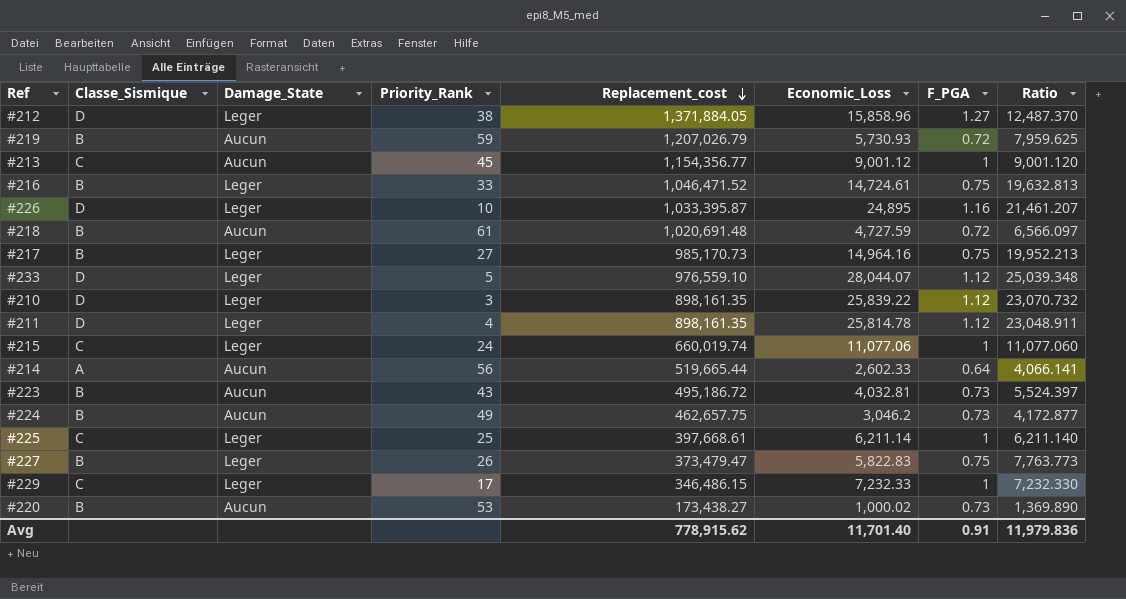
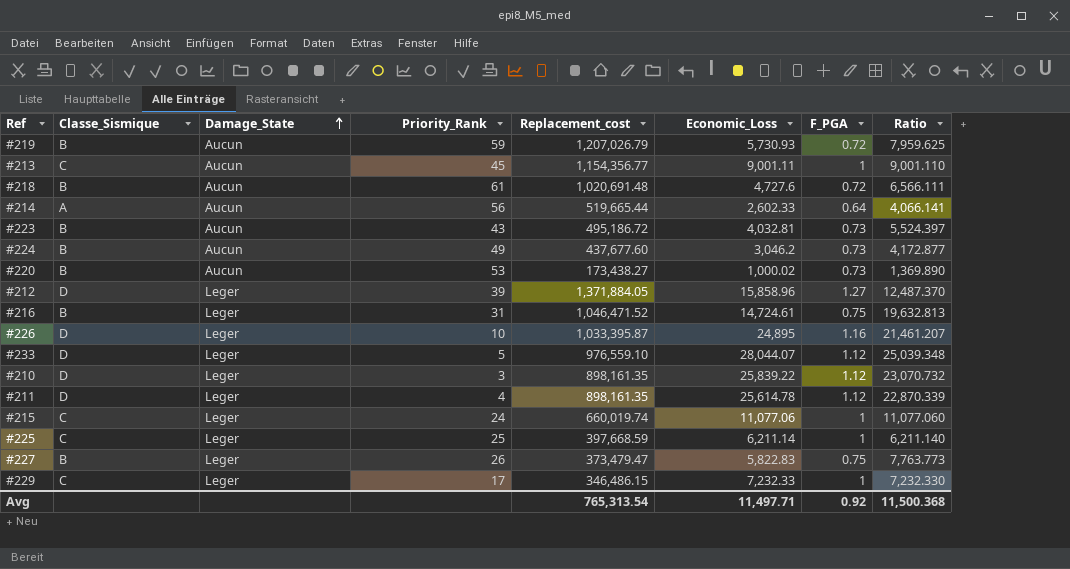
row order: Replacement_cost descending -> Damage_State ascending
row #217: B | Leger | 27 | 985,170.73 | 14,964.16 | 0.75 | 19,952.213 -> none
#213 | Economic_Loss: 9,001.12 -> 9,001.11
#213 | Ratio: 9,001.120 -> 9,001.110
#218 | Economic_Loss: 4,727.59 -> 4,727.6
#218 | Ratio: 6,566.097 -> 6,566.111
#224 | Replacement_cost: 462,657.75 -> 437,677.60
#212 | Priority_Rank: 38 -> 39
#216 | Priority_Rank: 33 -> 31
#211 | Economic_Loss: 25,814.78 -> 25,614.78
#211 | Ratio: 23,048.911 -> 22,870.339
#225 | Replacement_cost: 397,668.61 -> 397,668.59
Avg | Replacement_cost: 778,915.62 -> 765,313.54
Avg | Economic_Loss: 11,701.40 -> 11,497.71
Avg | F_PGA: 0.91 -> 0.92
Avg | Ratio: 11,979.836 -> 11,500.368

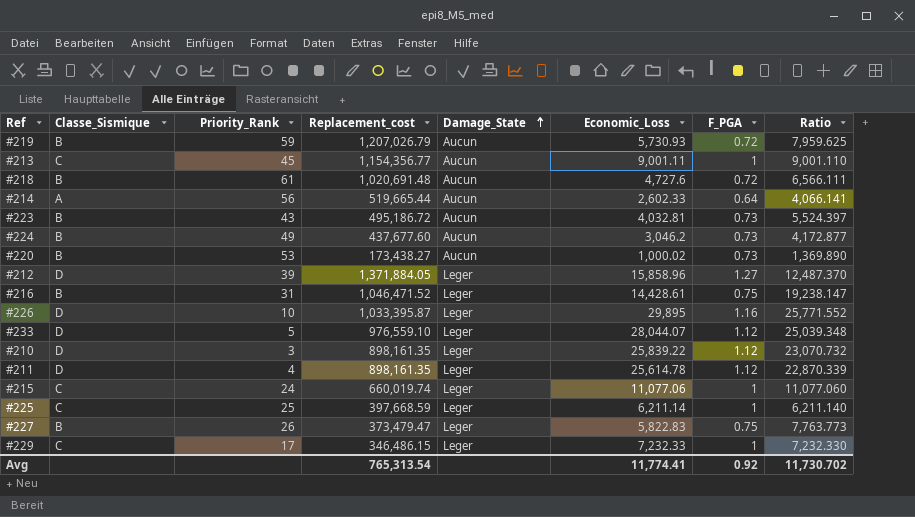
column Damage_State | position: 3 -> 5
#216 | Economic_Loss: 14,724.61 -> 14,428.61
#216 | Ratio: 19,632.813 -> 19,238.147
#226 | Economic_Loss: 24,895 -> 29,895
#226 | Ratio: 21,461.207 -> 25,771.552
Avg | Economic_Loss: 11,497.71 -> 11,774.41
Avg | Ratio: 11,500.368 -> 11,730.702

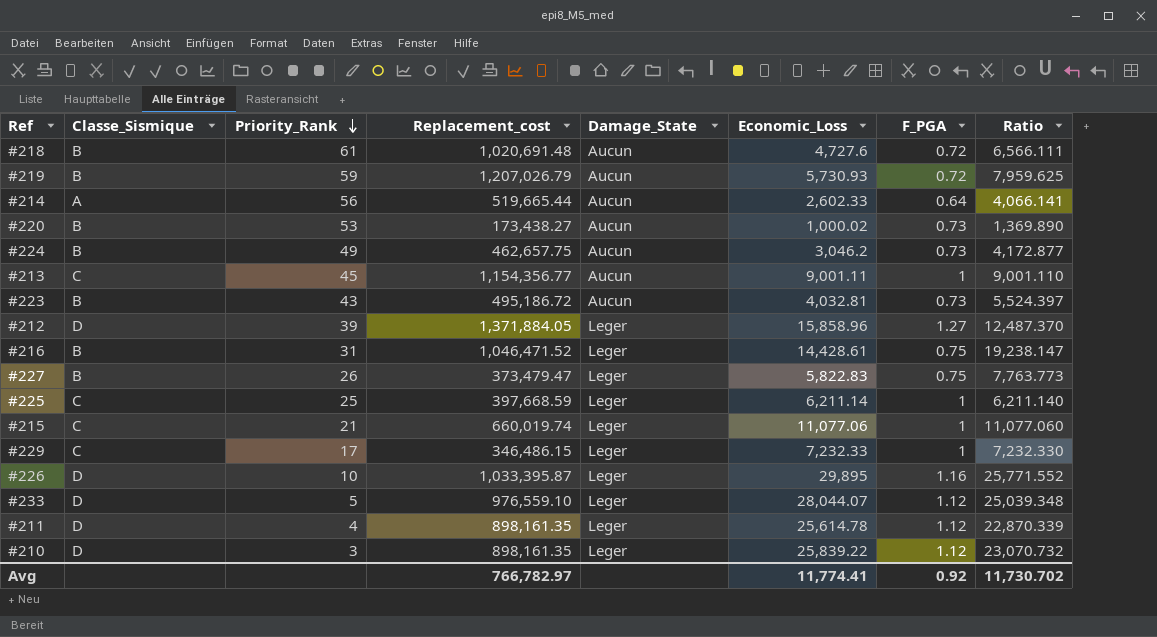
row order: Damage_State ascending -> Priority_Rank descending
#224 | Replacement_cost: 437,677.60 -> 462,657.75
#215 | Priority_Rank: 24 -> 21
Avg | Replacement_cost: 765,313.54 -> 766,782.97

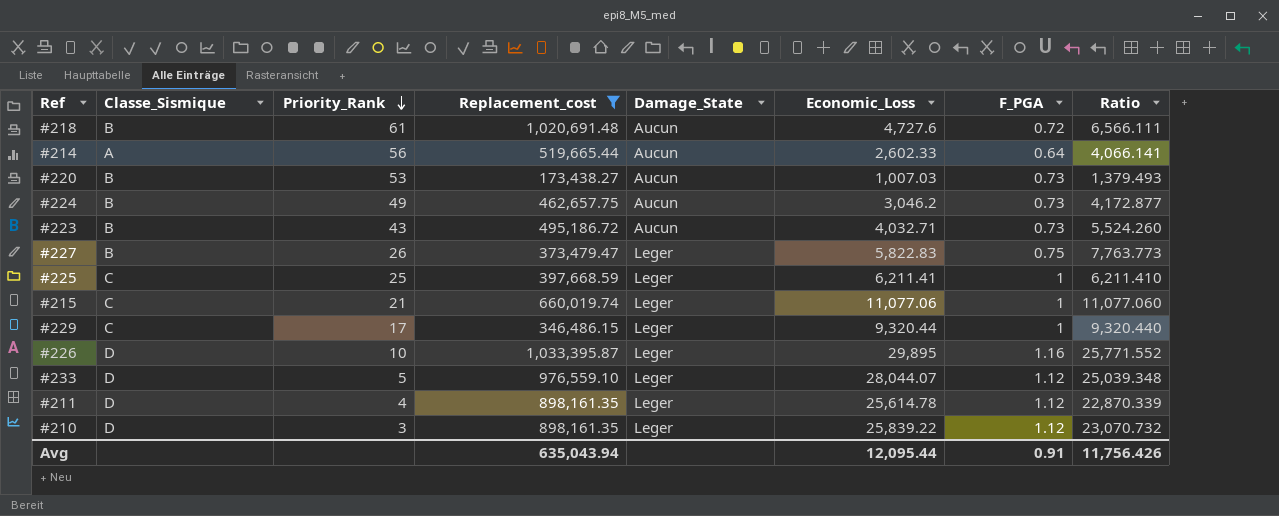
filter: none -> Replacement_cost <= 1,033,395.87
#220 | Economic_Loss: 1,000.02 -> 1,007.03
#220 | Ratio: 1,369.890 -> 1,379.493
#223 | Economic_Loss: 4,032.81 -> 4,032.71
#223 | Ratio: 5,524.397 -> 5,524.260
#225 | Economic_Loss: 6,211.14 -> 6,211.41
#225 | Ratio: 6,211.140 -> 6,211.410
#229 | Economic_Loss: 7,232.33 -> 9,320.44
#229 | Ratio: 7,232.330 -> 9,320.440
Avg | Replacement_cost: 766,782.97 -> 635,043.94
Avg | Economic_Loss: 11,774.41 -> 12,095.44
Avg | F_PGA: 0.92 -> 0.91
Avg | Ratio: 11,730.702 -> 11,756.426

